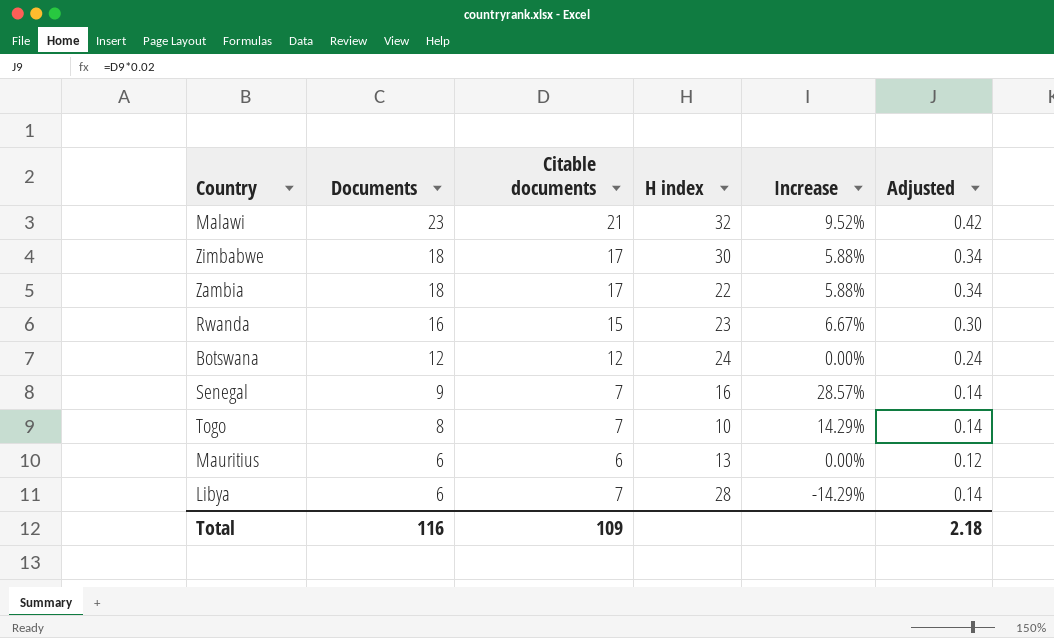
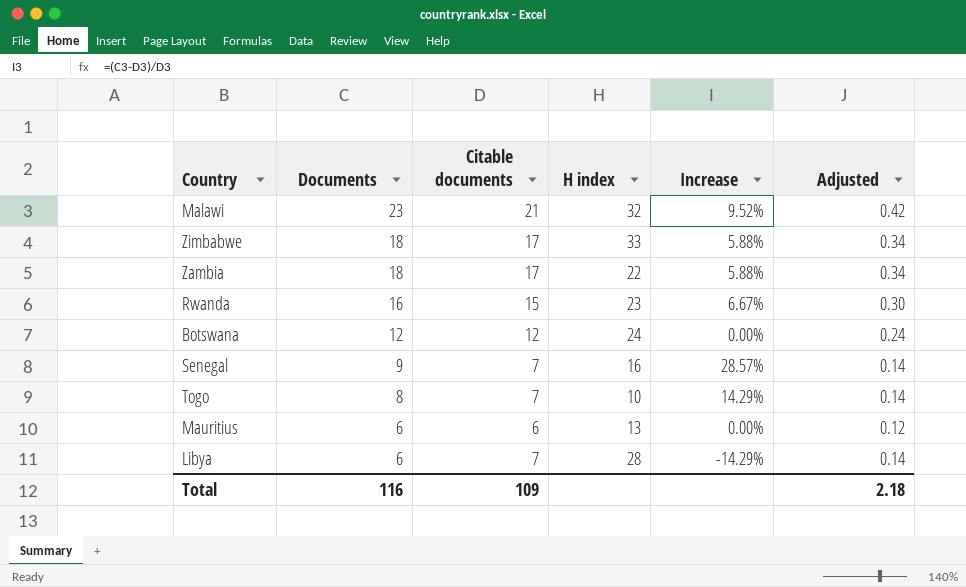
Zimbabwe | H index: 30 -> 33

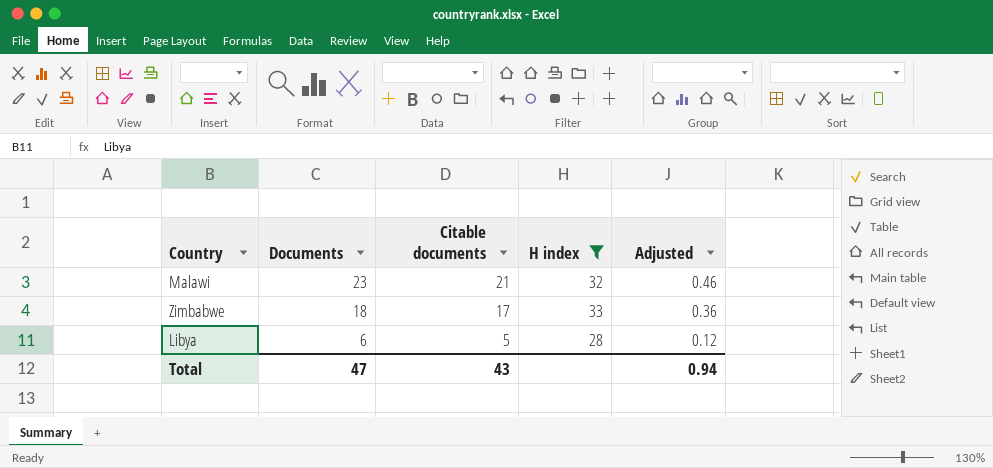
filter: none -> H index >= 28
column Increase | formula: ([Documents] - [Citable documents]) / [Citable documents] -> none
column Adjusted | formula: [Citable documents] * 0.02 -> [Documents] * 0.02
Libya | Citable documents: 7 -> 5
Total | Documents: 116 -> 47
Total | Citable documents: 109 -> 43
Total | Adjusted: 2.18 -> 0.94

